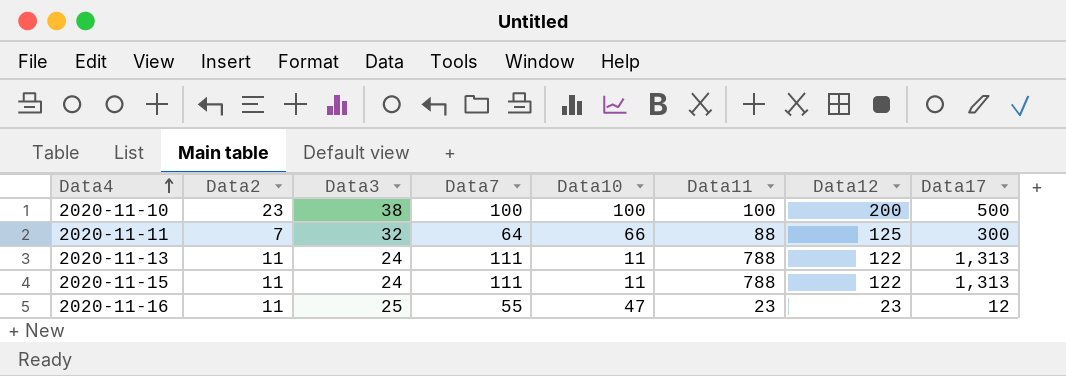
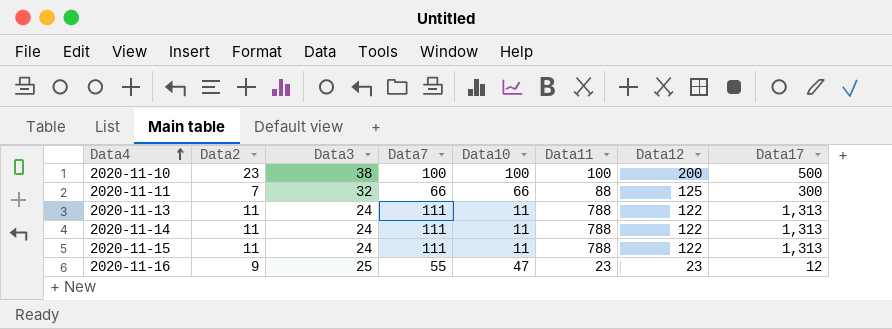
2020-11-11 | Data7: 64 -> 66
row 2020-11-14: none -> 11 | 24 | 111 | 11 | 788 | 122 | 1,313
2020-11-16 | Data2: 11 -> 9

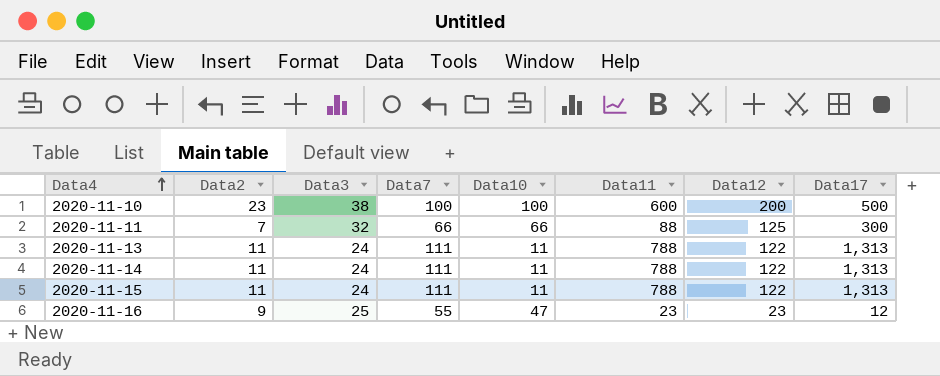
2020-11-10 | Data11: 100 -> 600

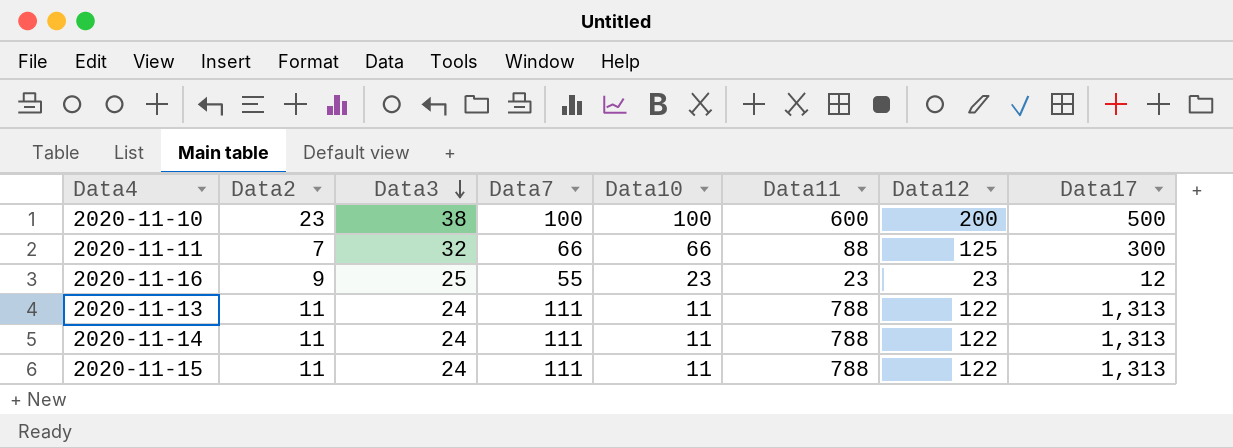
row order: Data4 ascending -> Data3 descending
2020-11-16 | Data10: 47 -> 23

